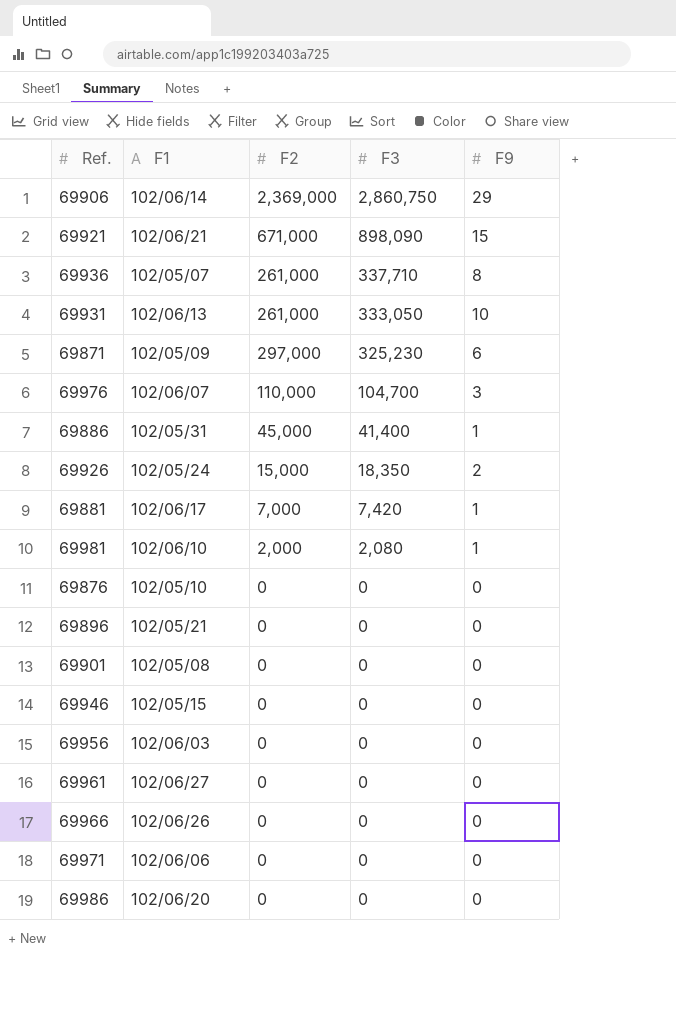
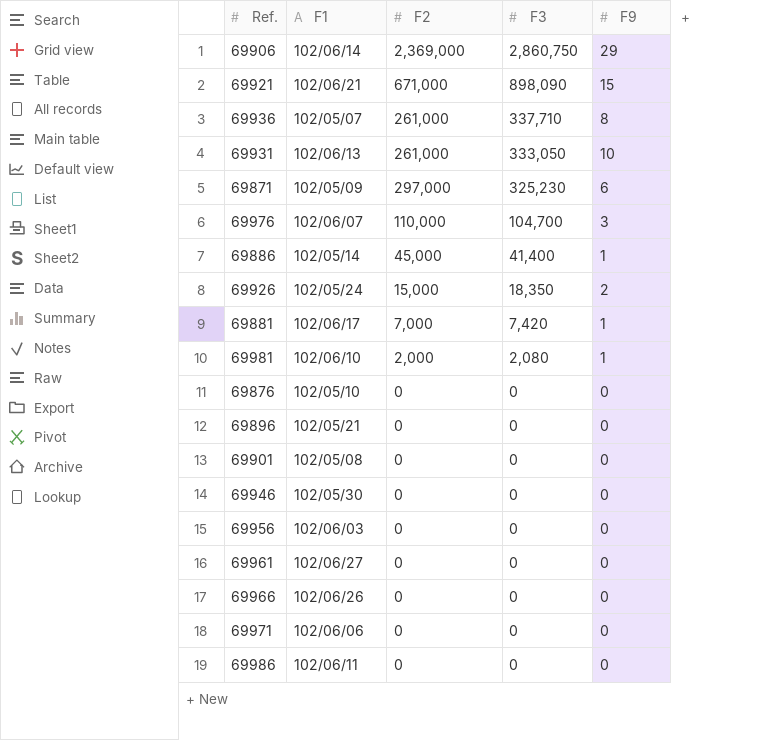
69886 | F1: 102/05/31 -> 102/05/14
69946 | F1: 102/05/15 -> 102/05/30
69986 | F1: 102/06/20 -> 102/06/11

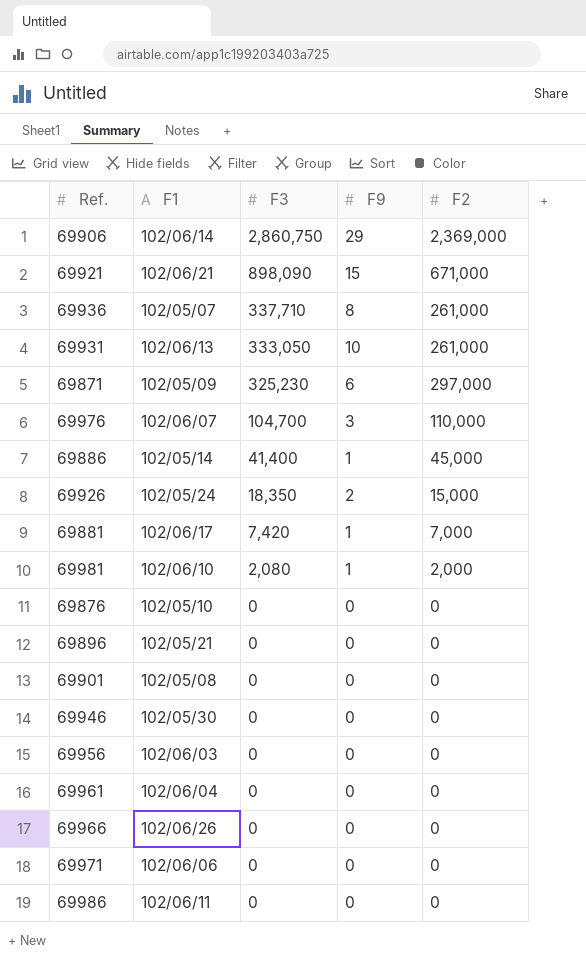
column F2 | position: 3 -> 5
69961 | F1: 102/06/27 -> 102/06/04

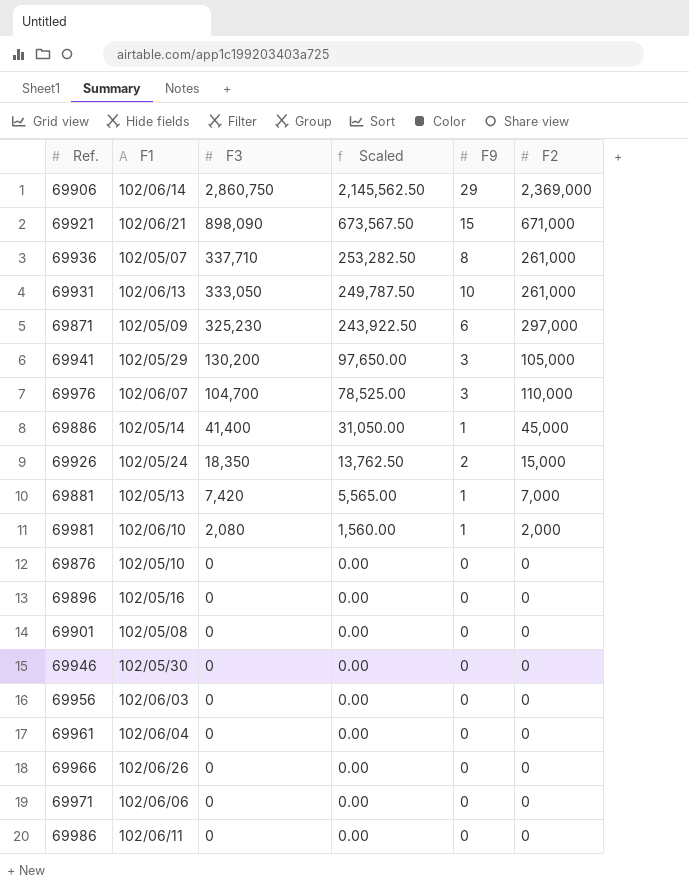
column Scaled | formula: none -> [F3] * 0.75
row 69941: none -> 102/05/29 | 130,200 | 97,650.00 | 3 | 105,000
69881 | F1: 102/06/17 -> 102/05/13
69896 | F1: 102/05/21 -> 102/05/16

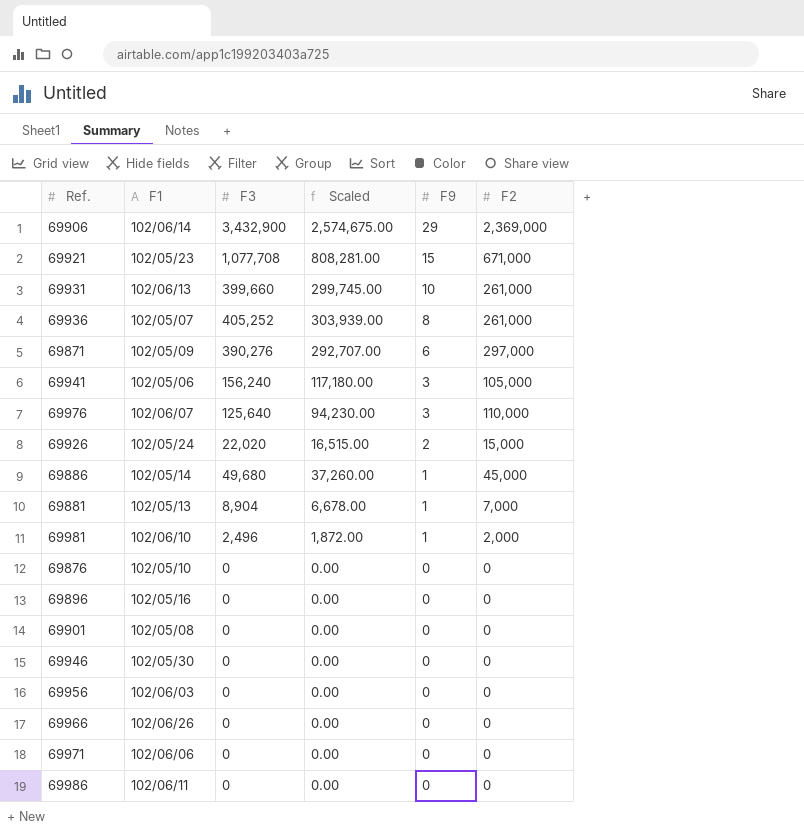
row order: F3 descending -> F9 descending
row 69961: 102/06/04 | 0 | 0.00 | 0 | 0 -> none
69906 | F3: 2,860,750 -> 3,432,900
69906 | Scaled: 2,145,562.50 -> 2,574,675.00
69921 | F1: 102/06/21 -> 102/05/23
69921 | F3: 898,090 -> 1,077,708
69921 | Scaled: 673,567.50 -> 808,281.00
69931 | F3: 333,050 -> 399,660
69931 | Scaled: 249,787.50 -> 299,745.00
69936 | F3: 337,710 -> 405,252
69936 | Scaled: 253,282.50 -> 303,939.00
69871 | F3: 325,230 -> 390,276
69871 | Scaled: 243,922.50 -> 292,707.00
69941 | F1: 102/05/29 -> 102/05/06
69941 | F3: 130,200 -> 156,240
69941 | Scaled: 97,650.00 -> 117,180.00
69976 | F3: 104,700 -> 125,640
69976 | Scaled: 78,525.00 -> 94,230.00
69926 | F3: 18,350 -> 22,020
69926 | Scaled: 13,762.50 -> 16,515.00
69886 | F3: 41,400 -> 49,680
69886 | Scaled: 31,050.00 -> 37,260.00
69881 | F3: 7,420 -> 8,904
69881 | Scaled: 5,565.00 -> 6,678.00
69981 | F3: 2,080 -> 2,496
69981 | Scaled: 1,560.00 -> 1,872.00

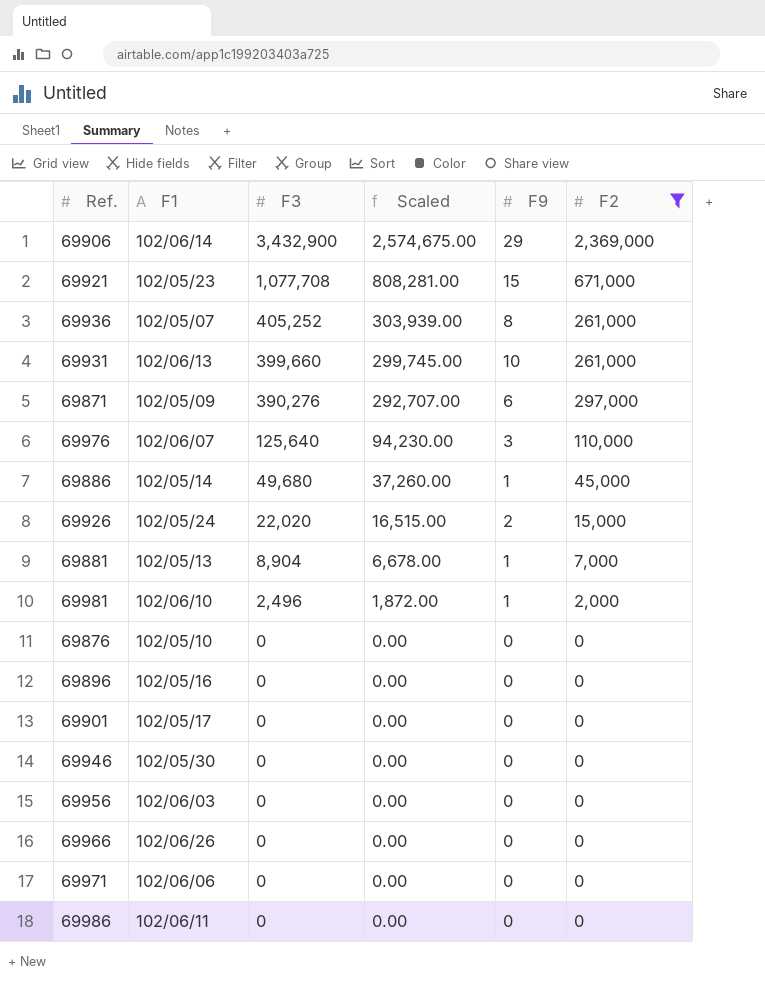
filter: none -> F2 != 105,000
row order: F9 descending -> F3 descending
69901 | F1: 102/05/08 -> 102/05/17

